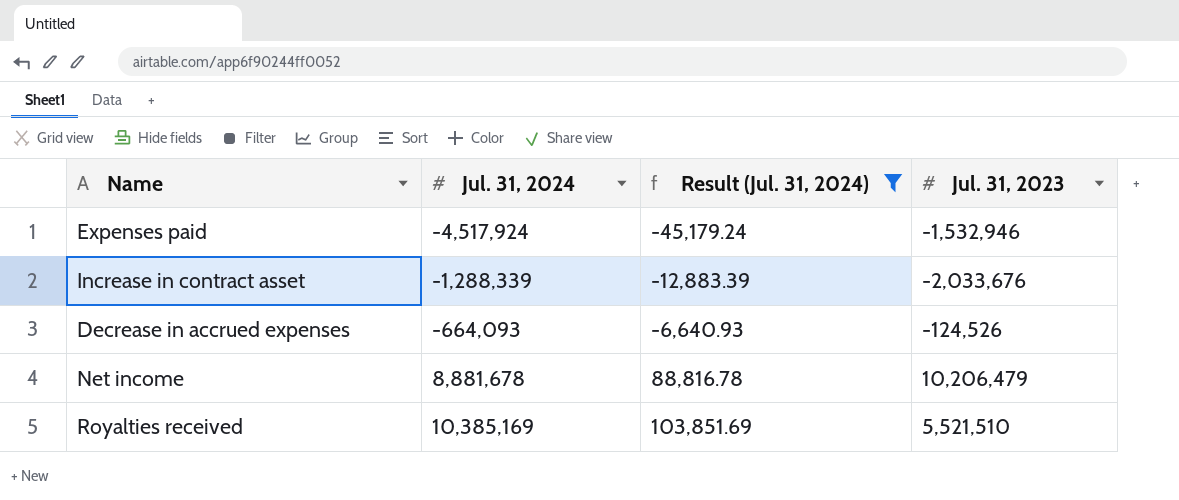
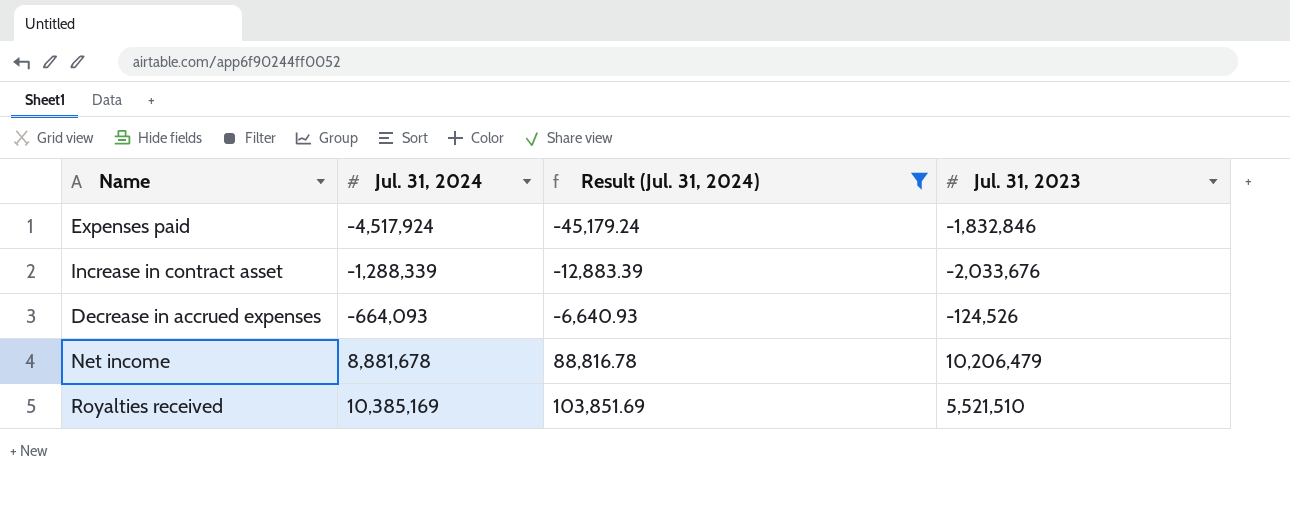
Expenses paid | Jul. 31, 2023: -1,532,946 -> -1,832,846

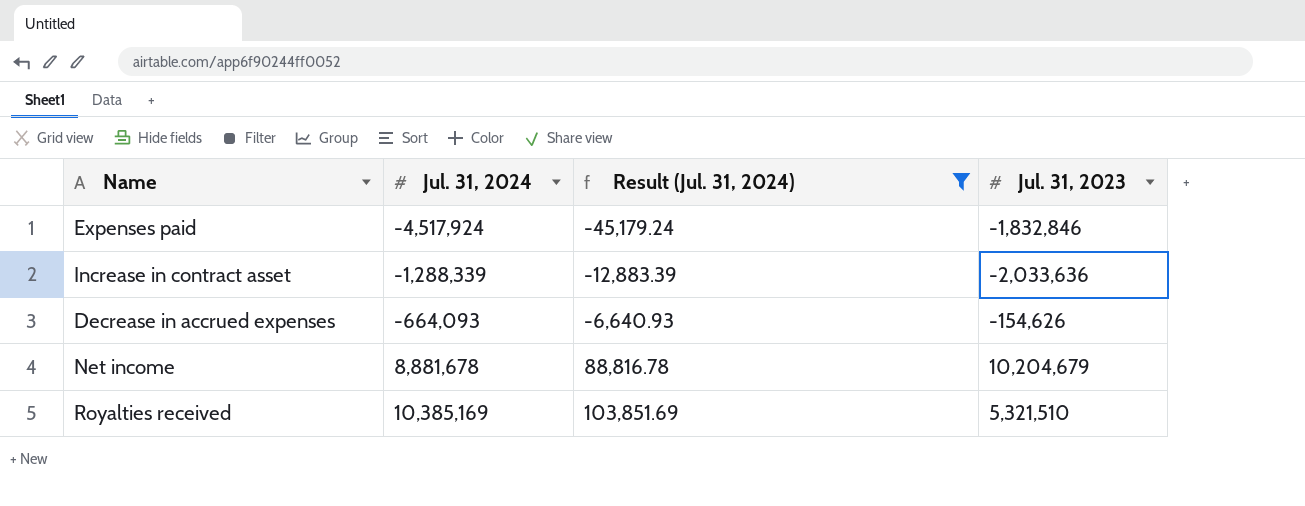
Increase in contract asset | Jul. 31, 2023: -2,033,676 -> -2,033,636
Decrease in accrued expenses | Jul. 31, 2023: -124,526 -> -154,626
Net income | Jul. 31, 2023: 10,206,479 -> 10,204,679
Royalties received | Jul. 31, 2023: 5,521,510 -> 5,321,510

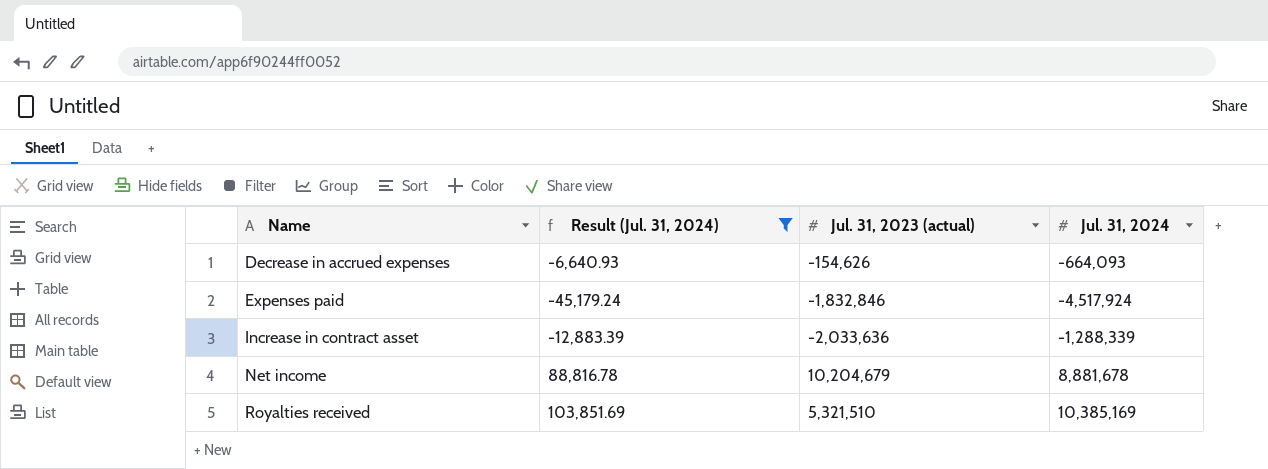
row order: Jul. 31, 2024 ascending -> Name ascending
column name: Jul. 31, 2023 -> Jul. 31, 2023 (actual)
column Jul. 31, 2024 | position: 2 -> 4

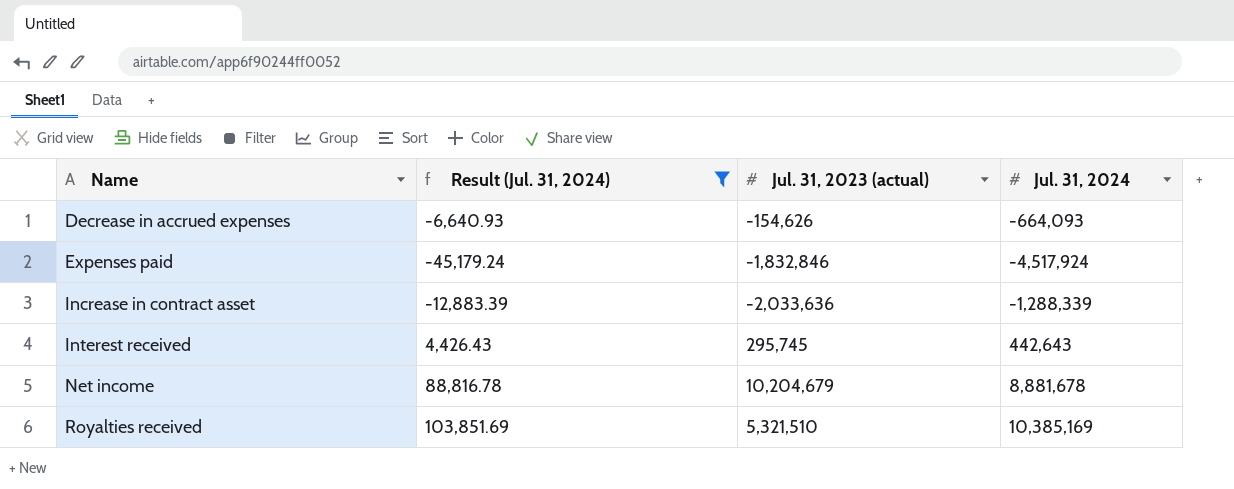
row Interest received: none -> 4,426.43 | 295,745 | 442,643

